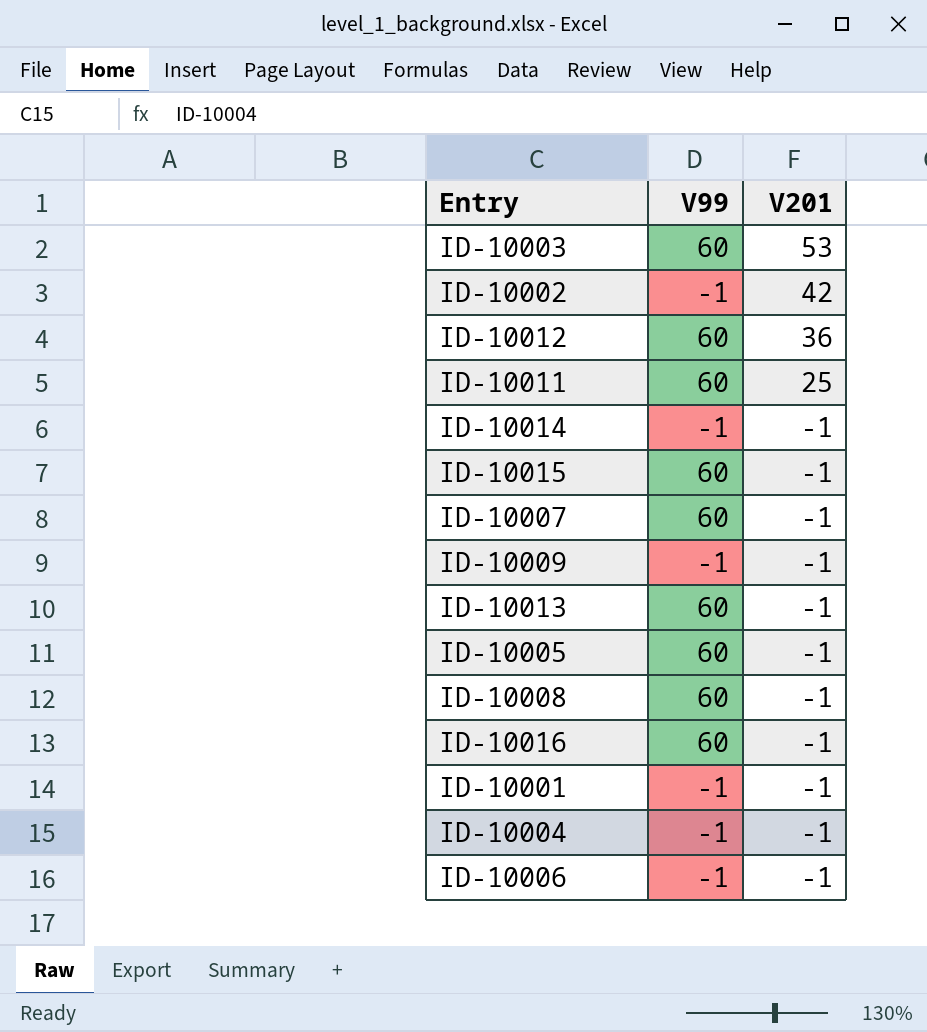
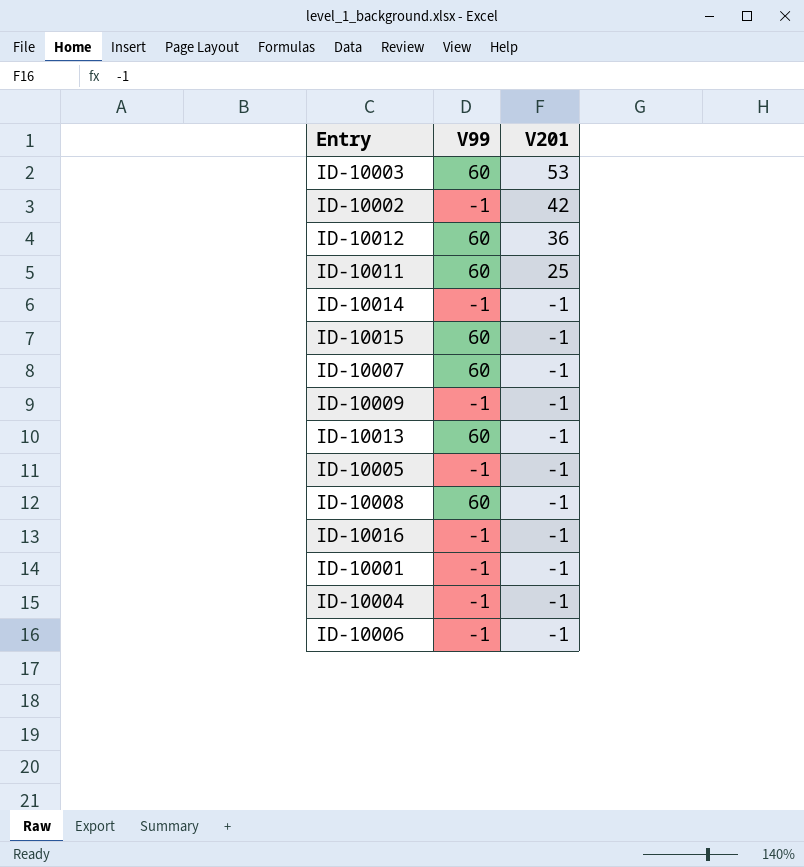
ID-10005 | V99: 60 -> -1
ID-10016 | V99: 60 -> -1

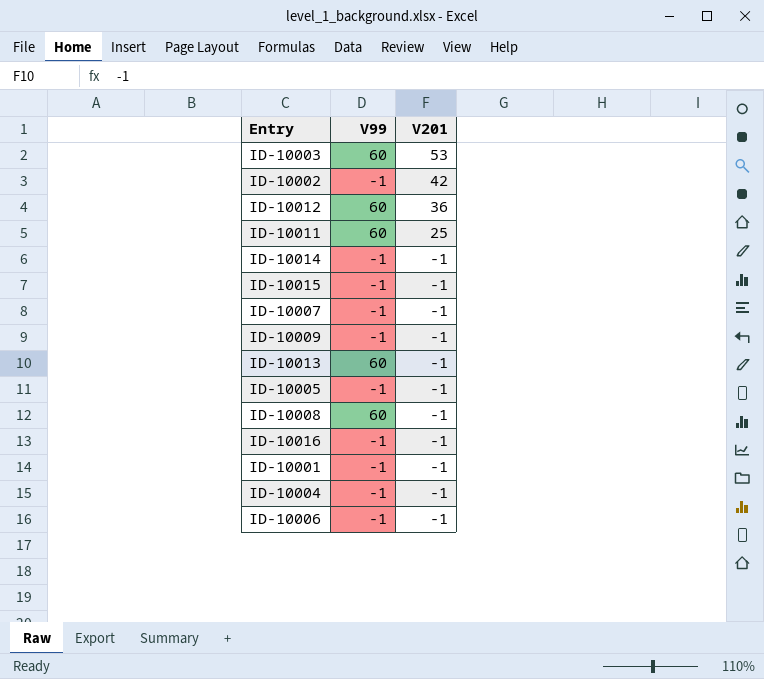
ID-10015 | V99: 60 -> -1
ID-10007 | V99: 60 -> -1

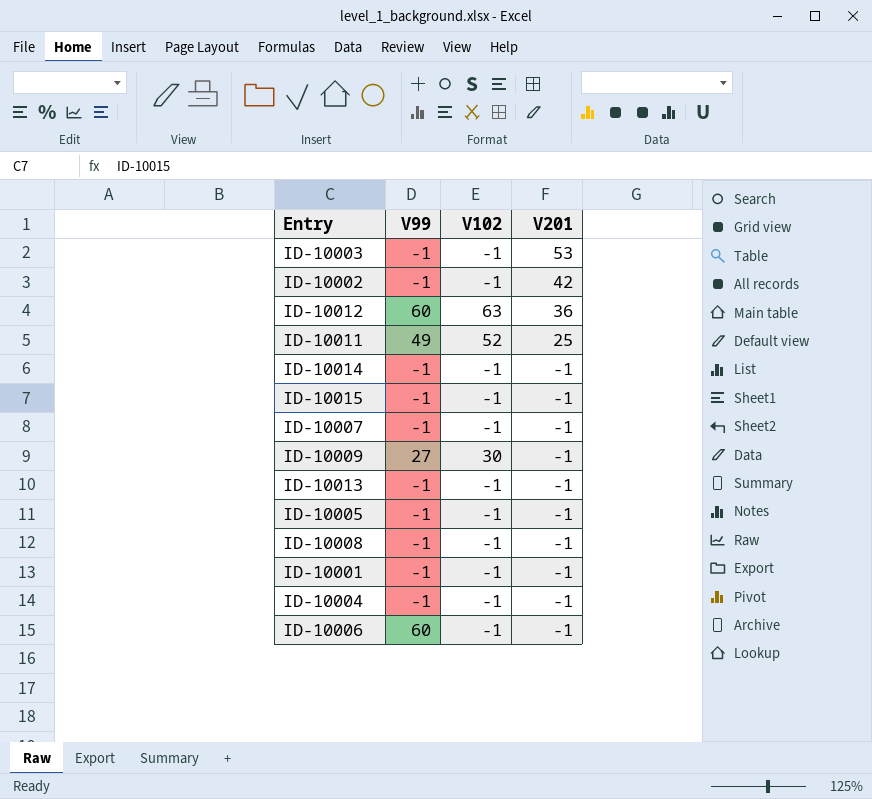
column V102 | position: none -> 3
row ID-10016: -1 | -1 -> none
ID-10003 | V99: 60 -> -1
ID-10011 | V99: 60 -> 49
ID-10009 | V99: -1 -> 27
ID-10013 | V99: 60 -> -1
ID-10008 | V99: 60 -> -1
ID-10006 | V99: -1 -> 60

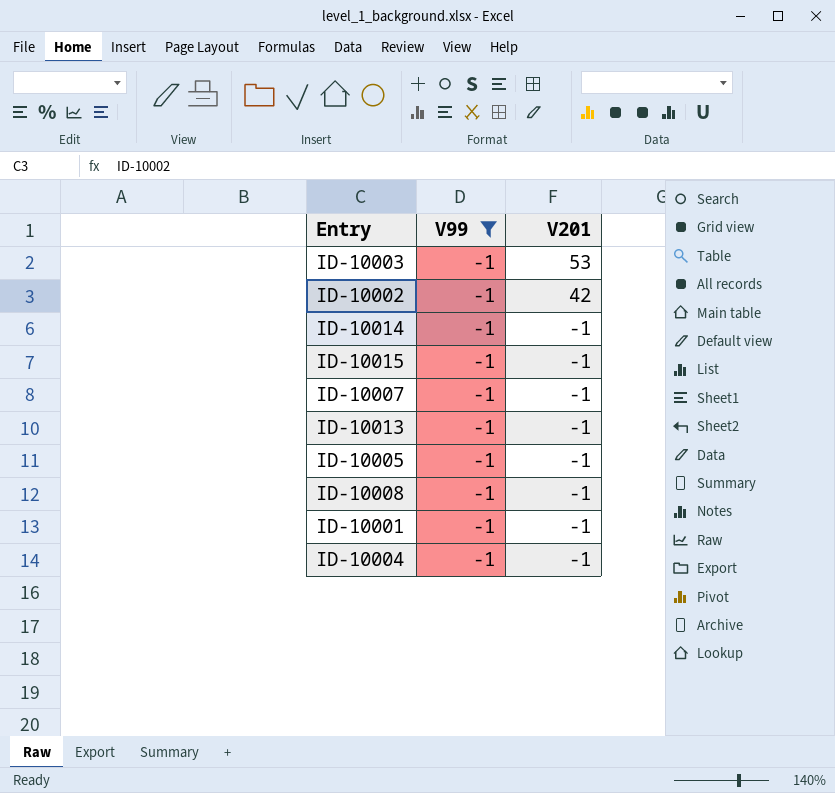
filter: none -> V99 = -1
column V102 | position: 3 -> none

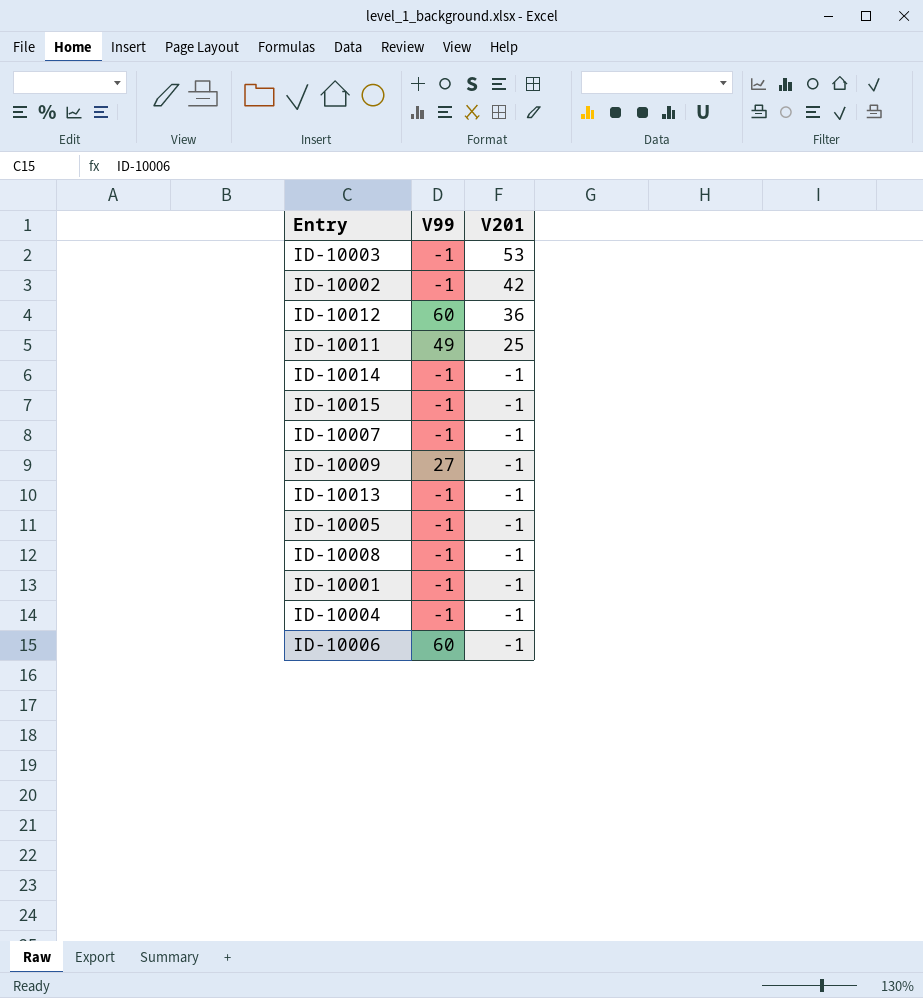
filter: V99 = -1 -> none

